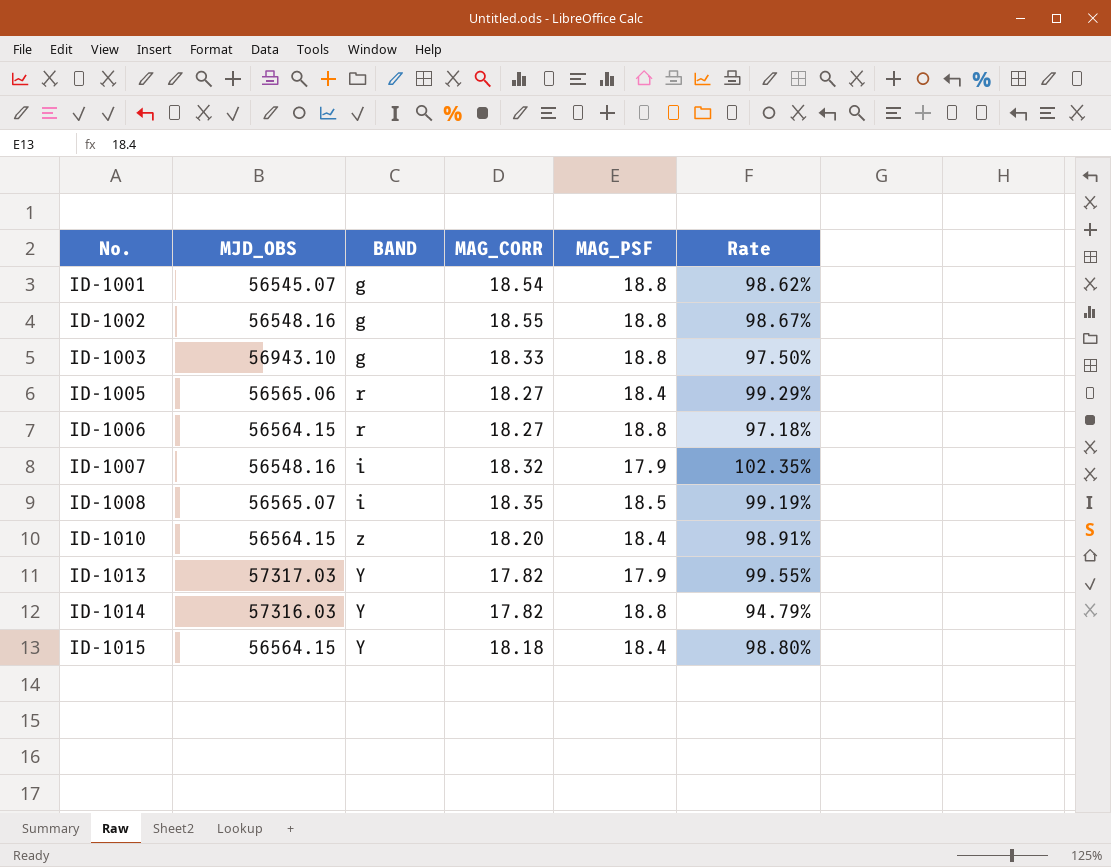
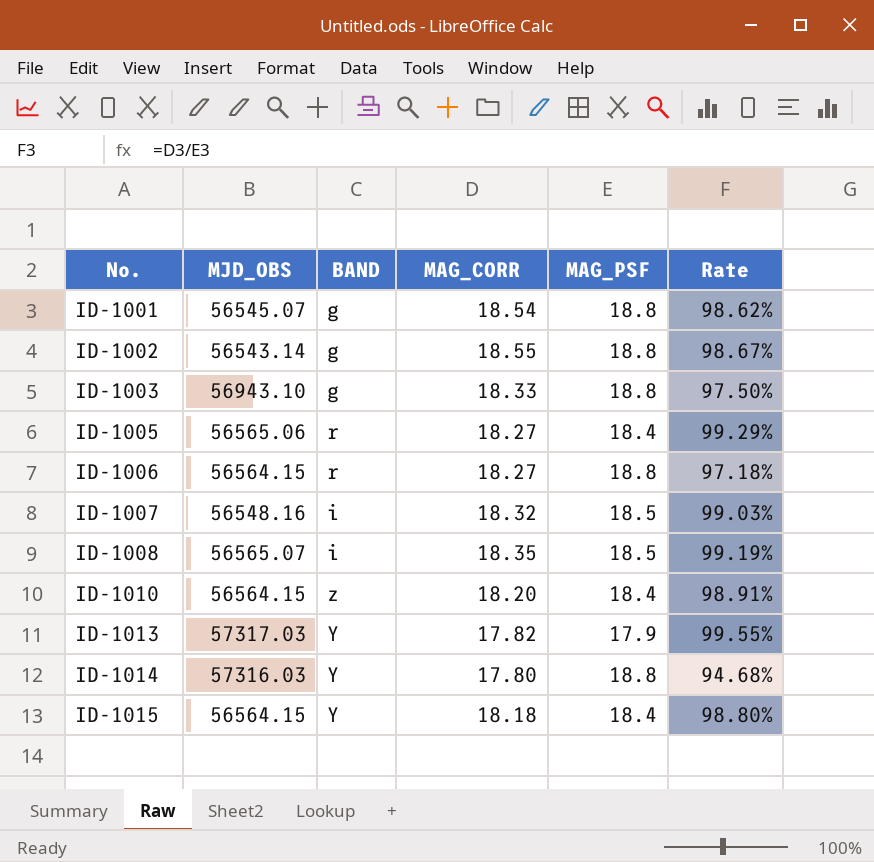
ID-1002 | MJD_OBS: 56548.16 -> 56543.14
ID-1007 | MAG_PSF: 17.9 -> 18.5
ID-1007 | Rate: 102.35% -> 99.03%
ID-1014 | MAG_CORR: 17.82 -> 17.80
ID-1014 | Rate: 94.79% -> 94.68%

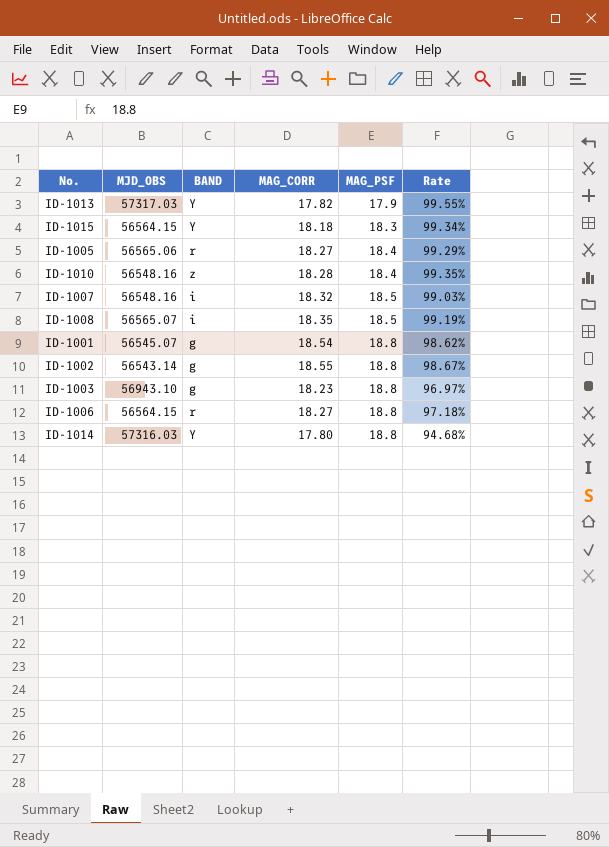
row order: No. ascending -> MAG_PSF ascending
ID-1015 | MAG_PSF: 18.4 -> 18.3
ID-1015 | Rate: 98.80% -> 99.34%
ID-1010 | MJD_OBS: 56564.15 -> 56548.16
ID-1010 | MAG_CORR: 18.20 -> 18.28
ID-1010 | Rate: 98.91% -> 99.35%
ID-1003 | MAG_CORR: 18.33 -> 18.23
ID-1003 | Rate: 97.50% -> 96.97%

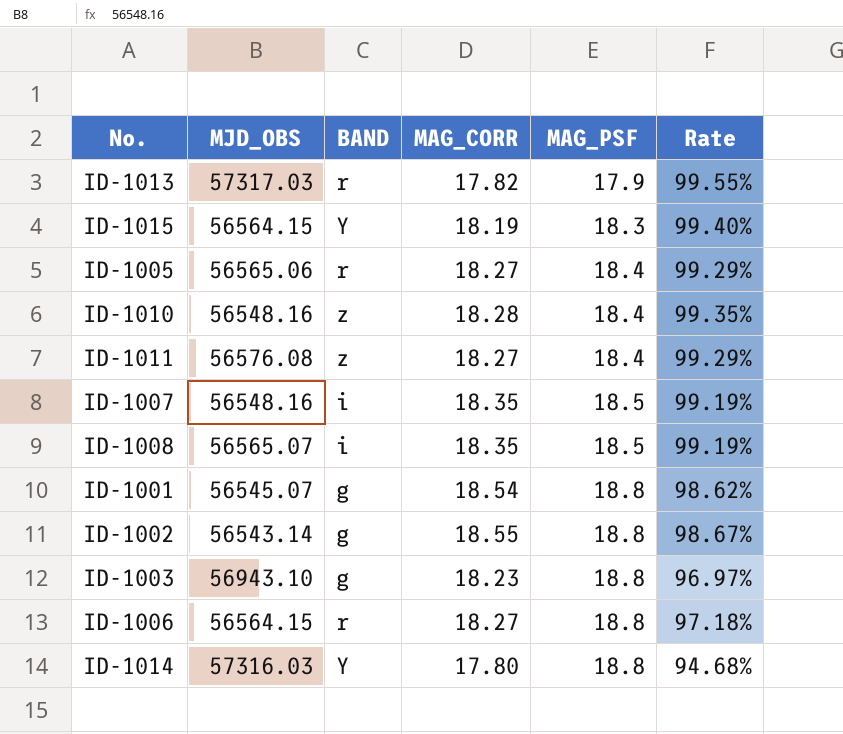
ID-1013 | BAND: Y -> r
ID-1015 | MAG_CORR: 18.18 -> 18.19
ID-1015 | Rate: 99.34% -> 99.40%
row ID-1011: none -> 56576.08 | z | 18.27 | 18.4 | 99.29%
ID-1007 | MAG_CORR: 18.32 -> 18.35
ID-1007 | Rate: 99.03% -> 99.19%

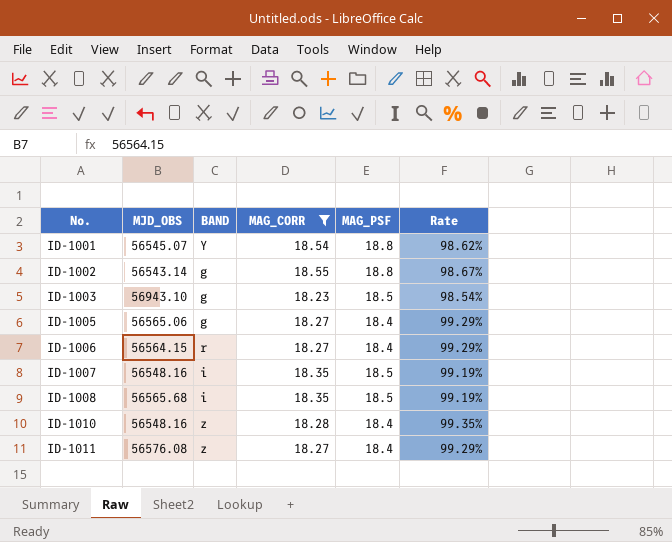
filter: none -> MAG_CORR >= 18.23
row order: MAG_PSF ascending -> No. ascending
ID-1001 | BAND: g -> Y
ID-1003 | MAG_PSF: 18.8 -> 18.5
ID-1003 | Rate: 96.97% -> 98.54%
ID-1005 | BAND: r -> g
ID-1006 | MAG_PSF: 18.8 -> 18.4
ID-1006 | Rate: 97.18% -> 99.29%
ID-1008 | MJD_OBS: 56565.07 -> 56565.68

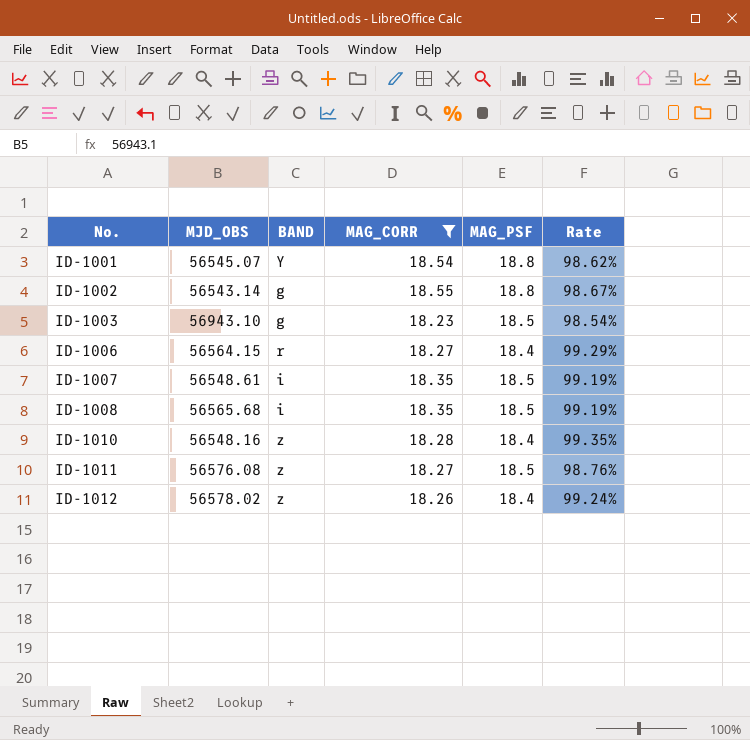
row ID-1005: 56565.06 | g | 18.27 | 18.4 | 99.29% -> none
ID-1007 | MJD_OBS: 56548.16 -> 56548.61
ID-1011 | MAG_PSF: 18.4 -> 18.5
ID-1011 | Rate: 99.29% -> 98.76%
row ID-1012: none -> 56578.02 | z | 18.26 | 18.4 | 99.24%

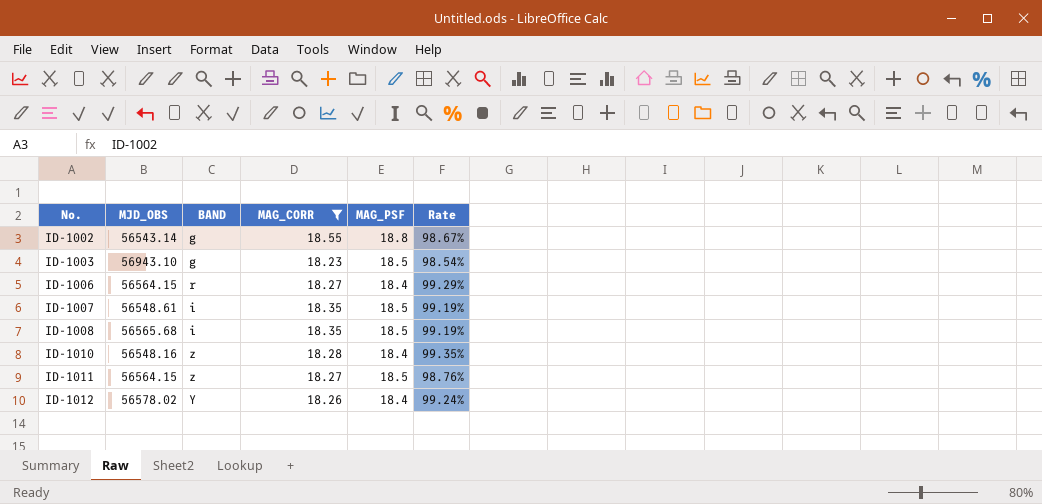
row ID-1001: 56545.07 | Y | 18.54 | 18.8 | 98.62% -> none
ID-1011 | MJD_OBS: 56576.08 -> 56564.15
ID-1012 | BAND: z -> Y

